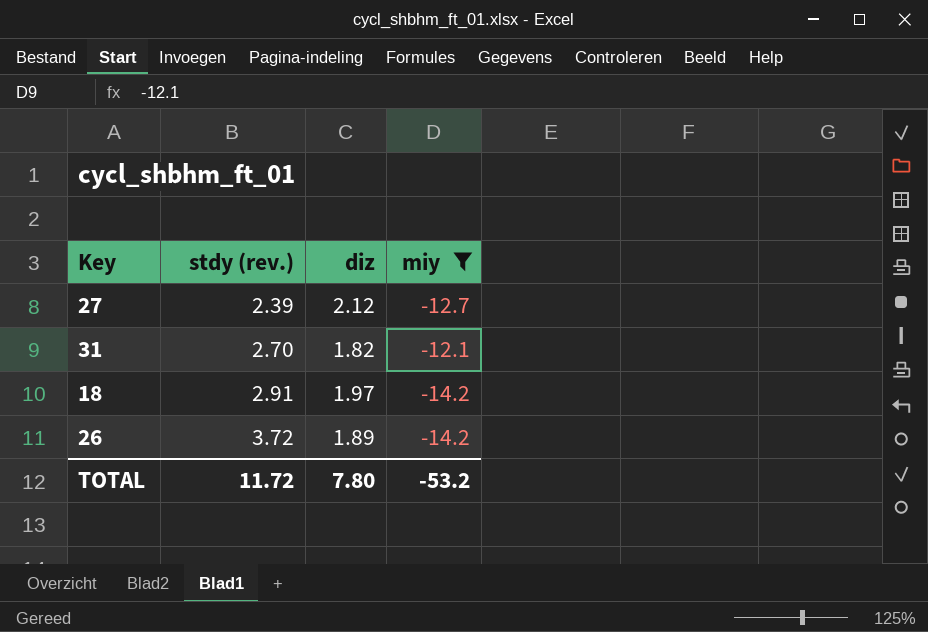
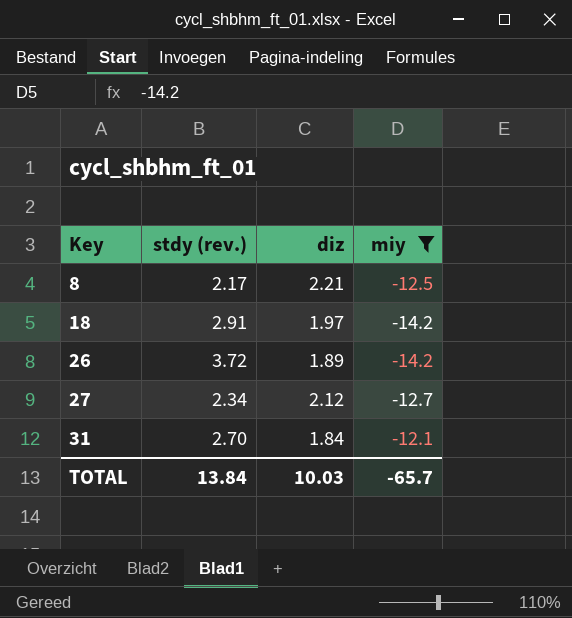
row order: stdy (rev.) ascending -> Key ascending
row 8: none -> 2.17 | 2.21 | -12.5
27 | stdy (rev.): 2.39 -> 2.34
31 | diz: 1.82 -> 1.84
TOTAL | stdy (rev.): 11.72 -> 13.84
TOTAL | diz: 7.80 -> 10.03
TOTAL | miy: -53.2 -> -65.7

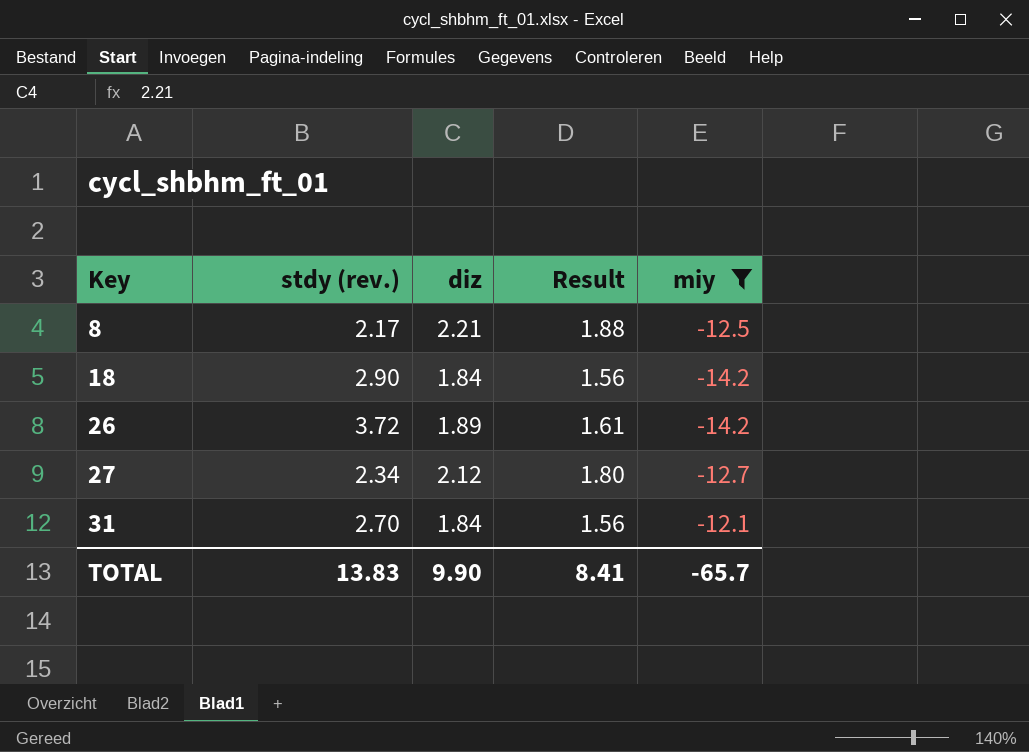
column Result | formula: none -> [diz] * 0.85
18 | stdy (rev.): 2.91 -> 2.90
18 | diz: 1.97 -> 1.84
TOTAL | stdy (rev.): 13.84 -> 13.83
TOTAL | diz: 10.03 -> 9.90

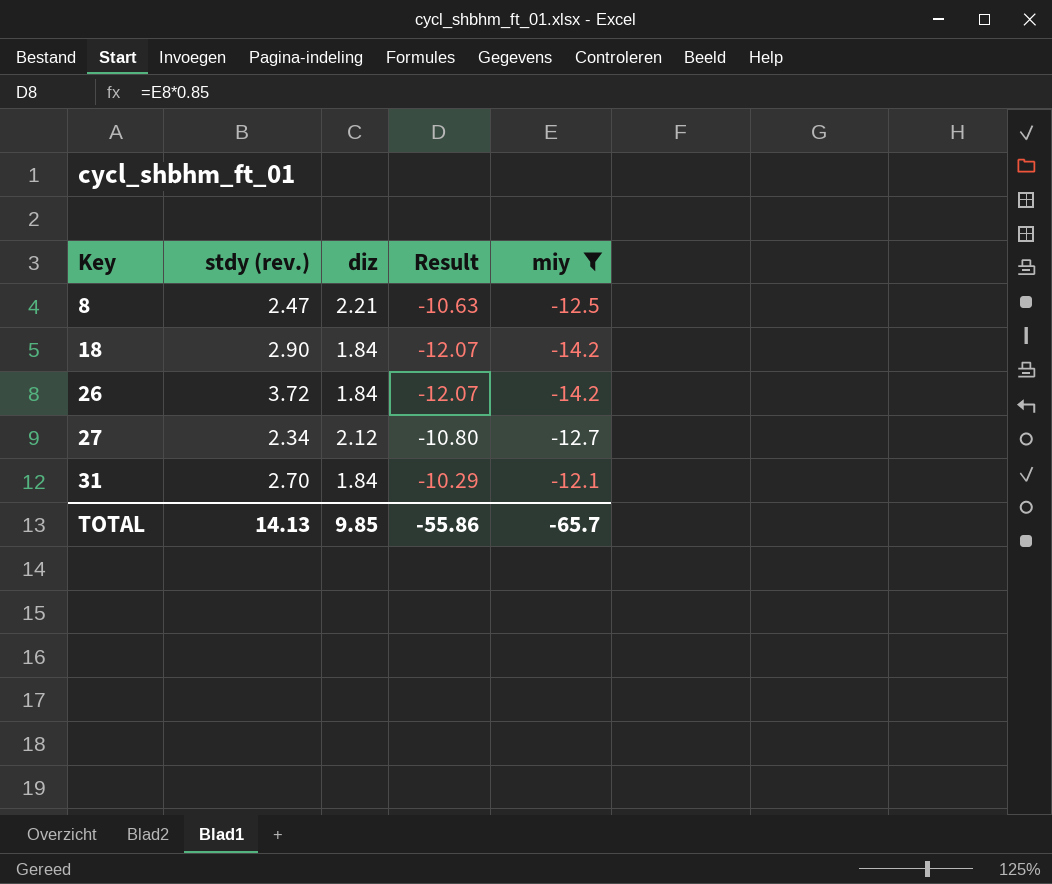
column Result | formula: [diz] * 0.85 -> [miy] * 0.85
8 | stdy (rev.): 2.17 -> 2.47
26 | diz: 1.89 -> 1.84
TOTAL | stdy (rev.): 13.83 -> 14.13
TOTAL | diz: 9.90 -> 9.85
TOTAL | Result: 8.41 -> -55.86

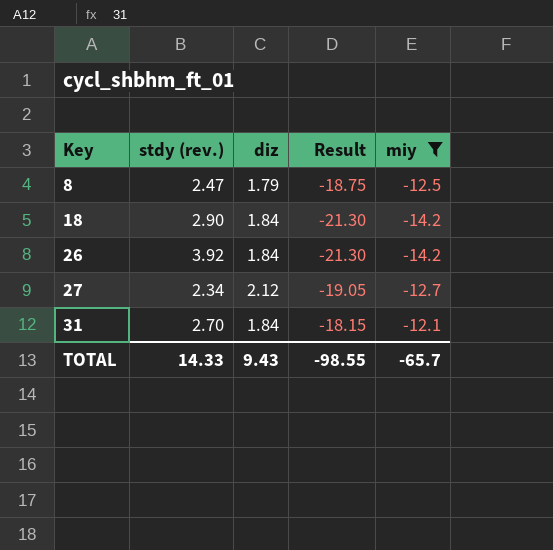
column Result | formula: [miy] * 0.85 -> [miy] * 1.5
8 | diz: 2.21 -> 1.79
26 | stdy (rev.): 3.72 -> 3.92
TOTAL | stdy (rev.): 14.13 -> 14.33
TOTAL | diz: 9.85 -> 9.43
TOTAL | Result: -55.86 -> -98.55

